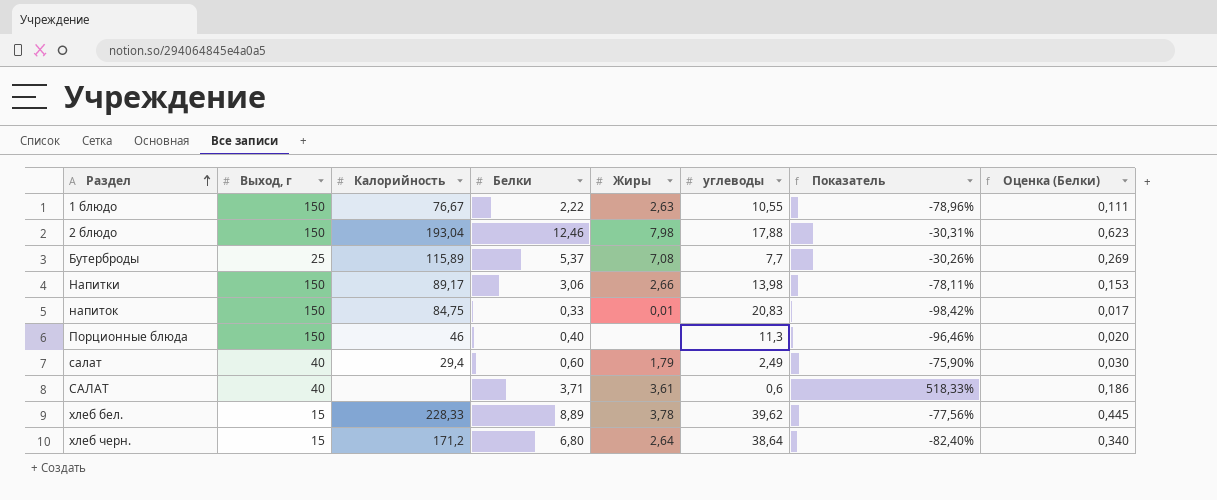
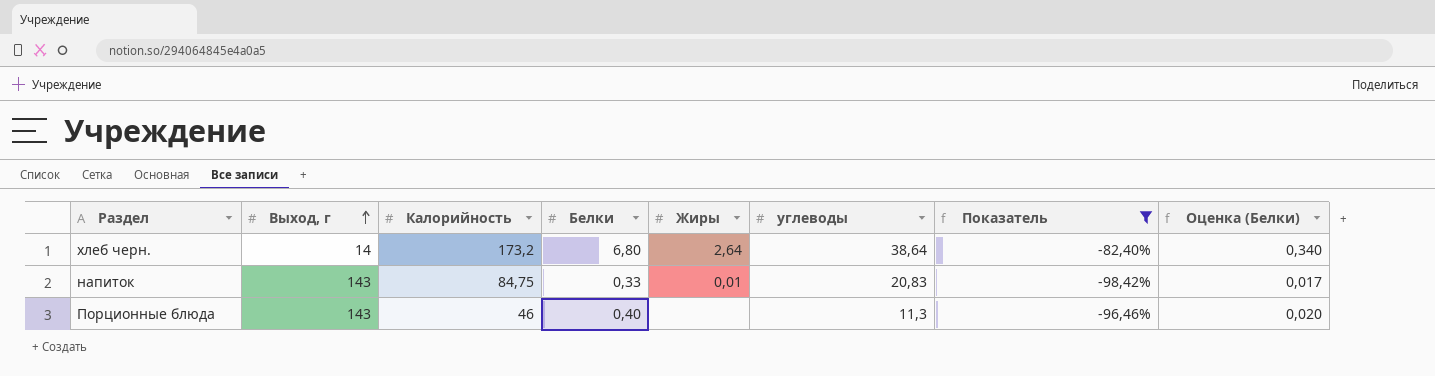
filter: none -> Показатель <= -82,40%
row order: Раздел ascending -> Выход, г ascending
хлеб черн. | Выход, г: 15 -> 14
хлеб черн. | Калорийность: 171,2 -> 173,2
напиток | Выход, г: 150 -> 143
Порционные блюда | Выход, г: 150 -> 143

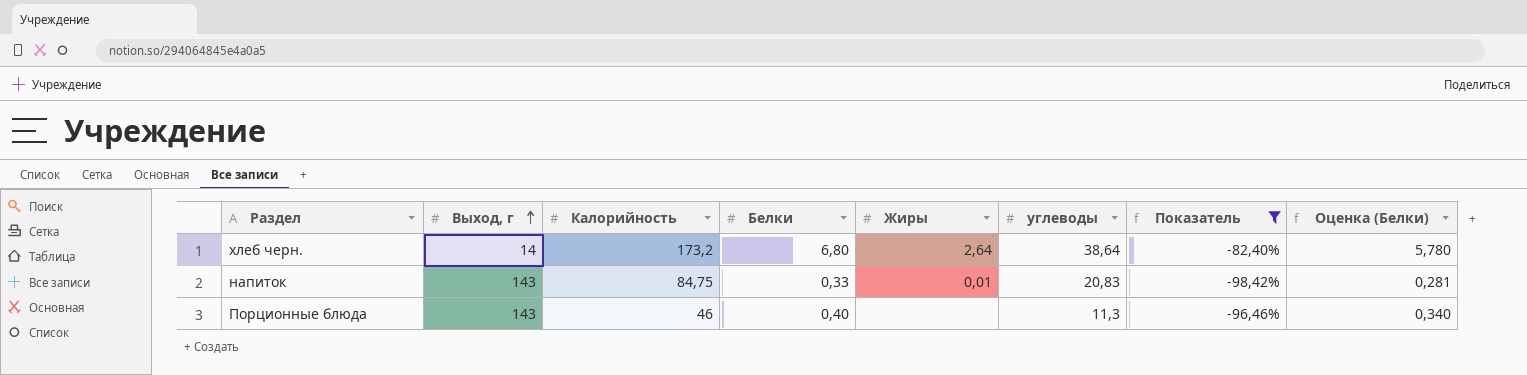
column Оценка (Белки) | formula: [Белки] * 0,05 -> [Белки] * 0,85

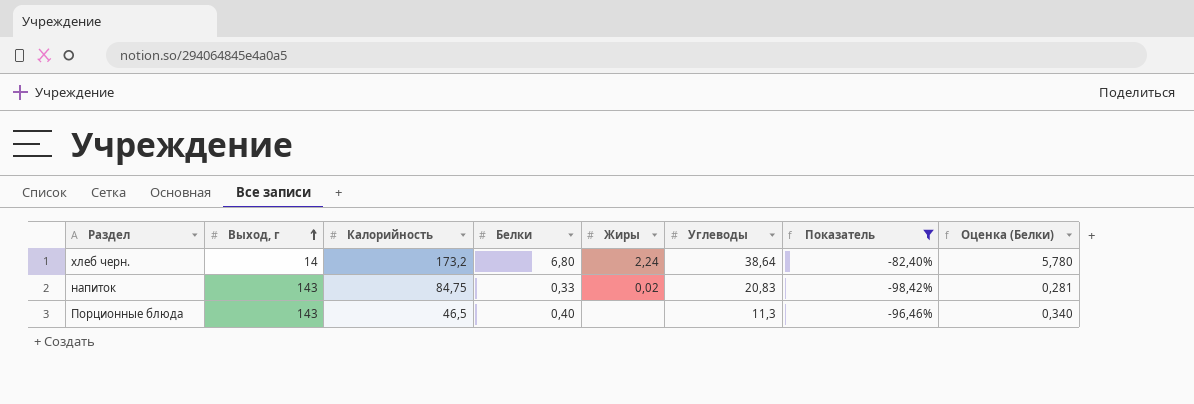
column name: углеводы -> Углеводы
хлеб черн. | Жиры: 2,64 -> 2,24
напиток | Жиры: 0,01 -> 0,02
Порционные блюда | Калорийность: 46 -> 46,5

